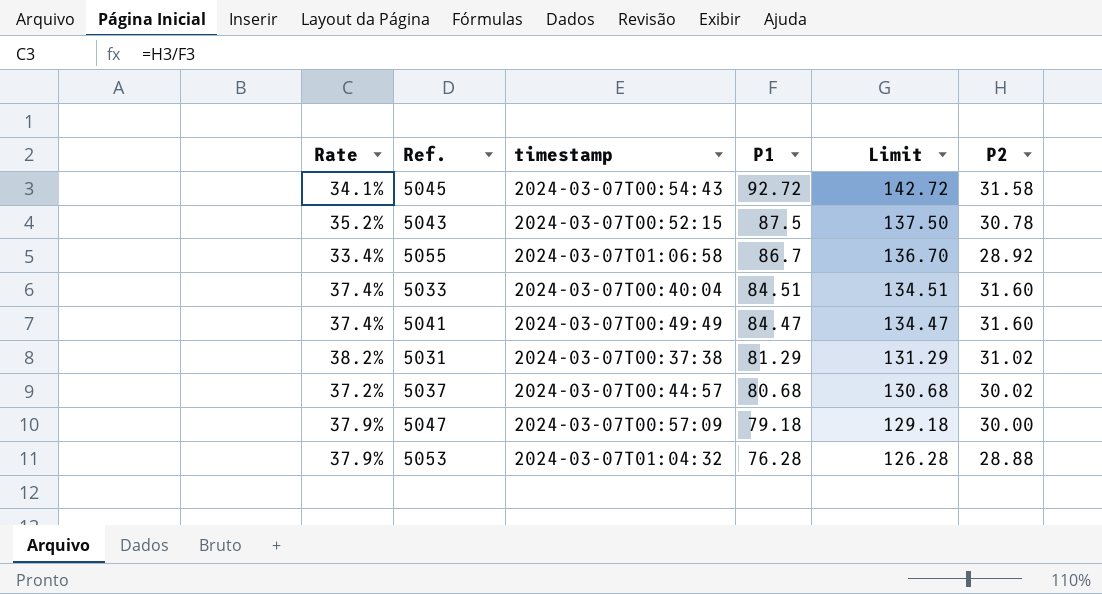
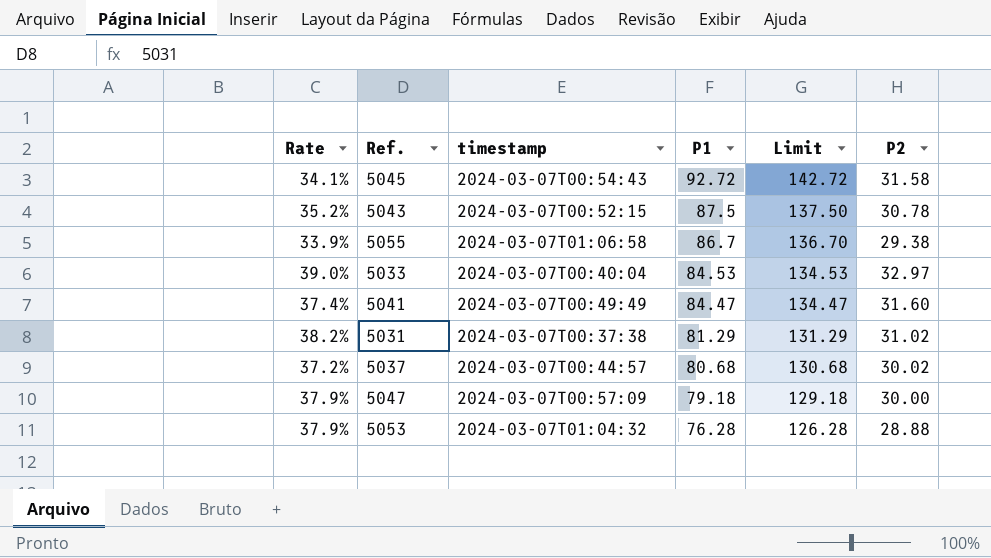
5055 | Rate: 33.4% -> 33.9%
5055 | P2: 28.92 -> 29.38
5033 | Rate: 37.4% -> 39.0%
5033 | P1: 84.51 -> 84.53
5033 | Limit: 134.51 -> 134.53
5033 | P2: 31.60 -> 32.97

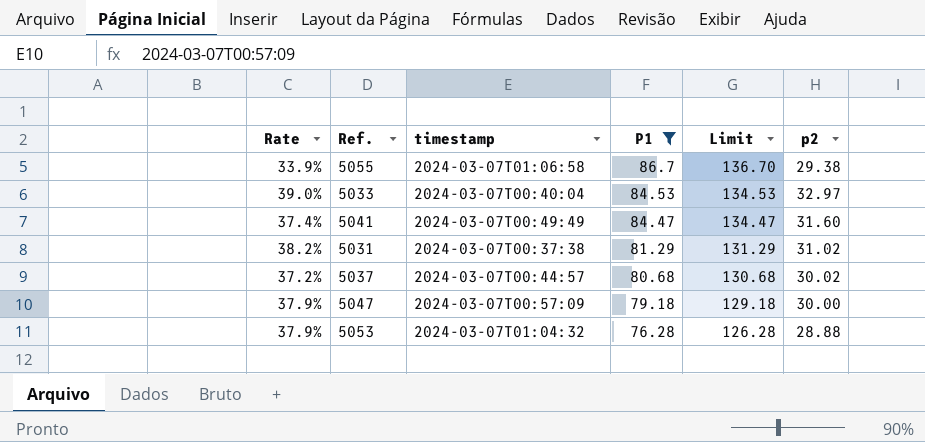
filter: none -> P1 <= 86.7
column name: P2 -> p2

